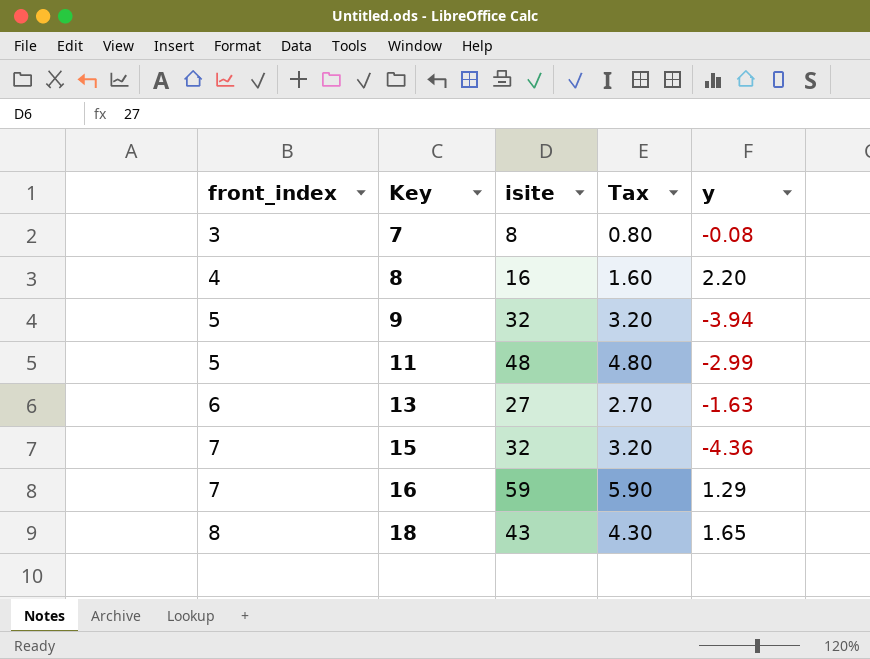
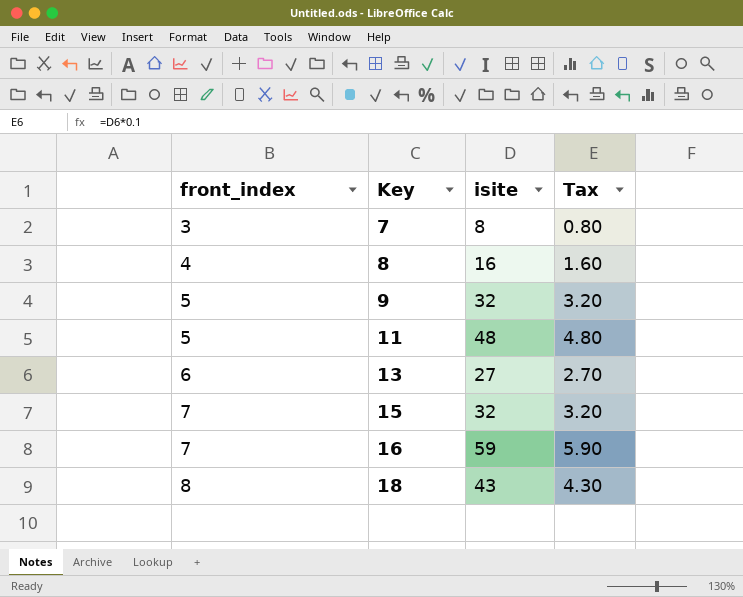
column y | position: 5 -> none

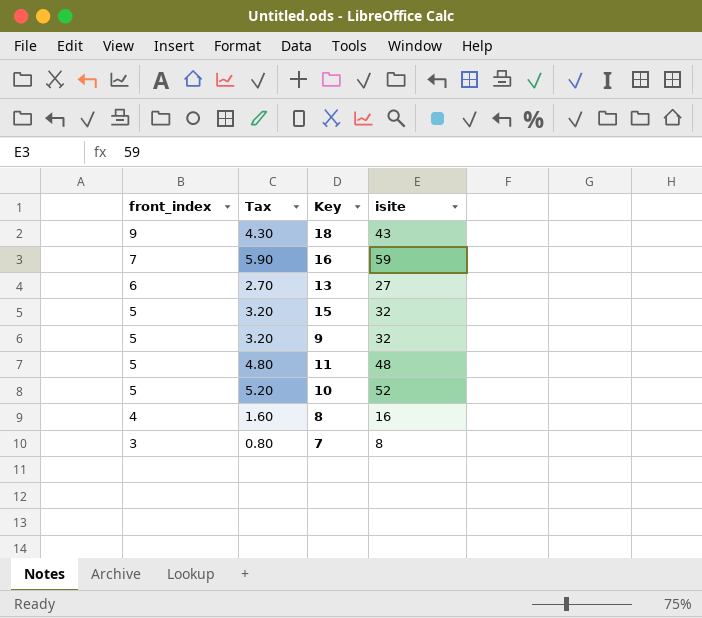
row order: front_index ascending -> front_index descending
column Tax | position: 4 -> 2
18 | front_index: 8 -> 9
15 | front_index: 7 -> 5
row 10: none -> 5 | 5.20 | 52

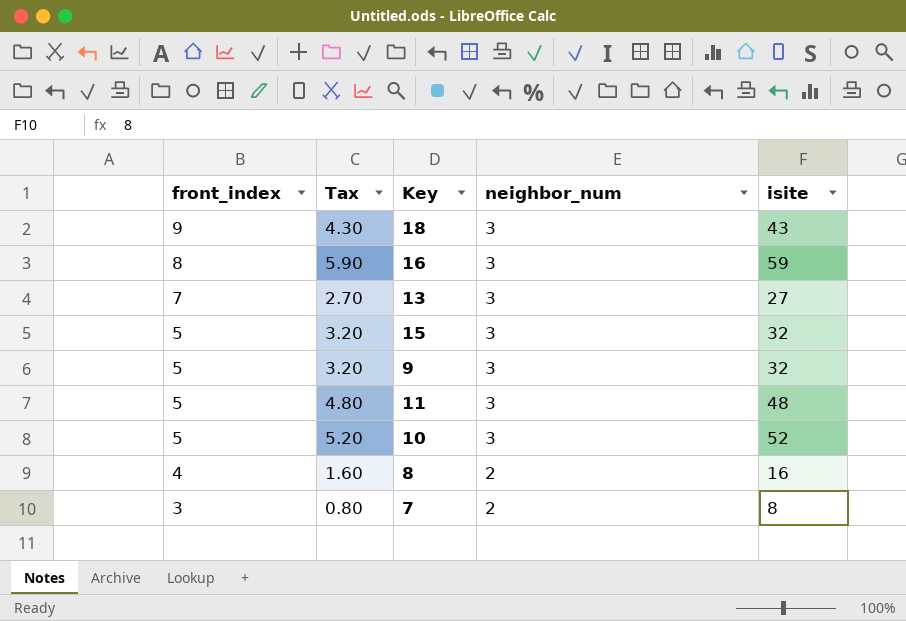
column neighbor_num | position: none -> 4
16 | front_index: 7 -> 8
13 | front_index: 6 -> 7

